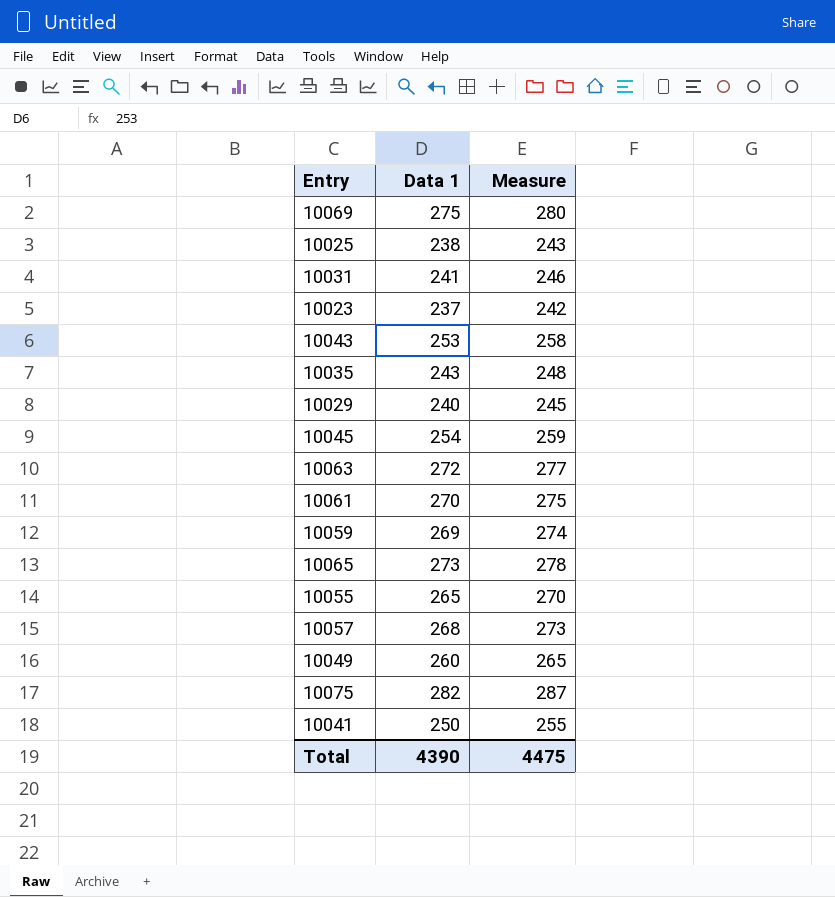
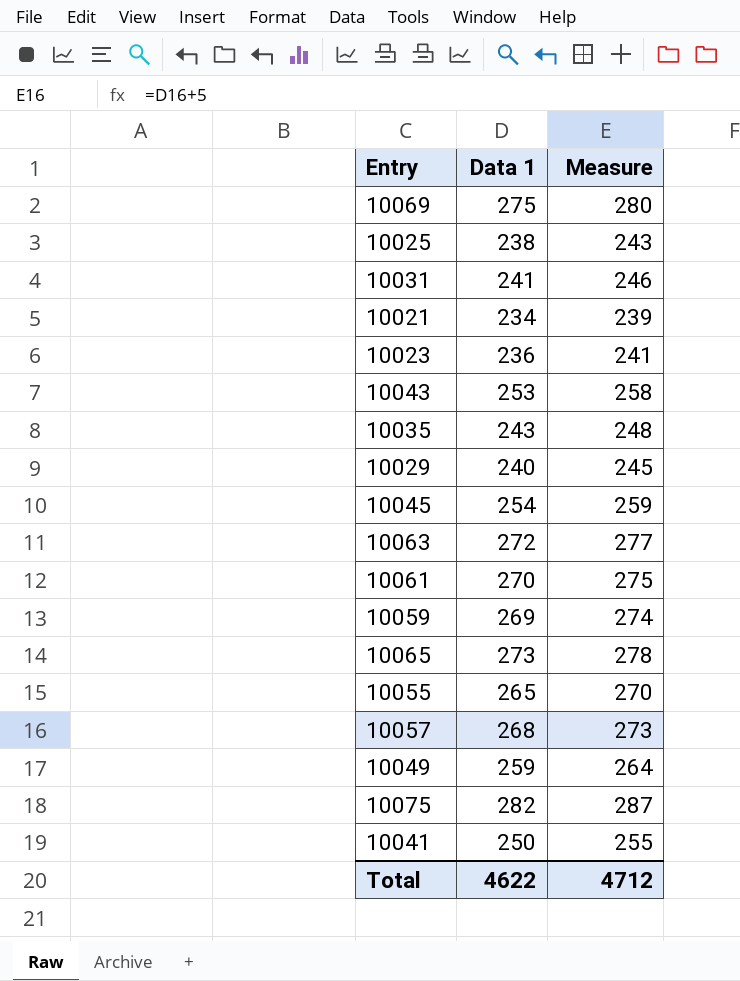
row 10021: none -> 234 | 239
10023 | Data 1: 237 -> 236
10023 | Measure: 242 -> 241
10049 | Data 1: 260 -> 259
10049 | Measure: 265 -> 264
Total | Data 1: 4390 -> 4622
Total | Measure: 4475 -> 4712

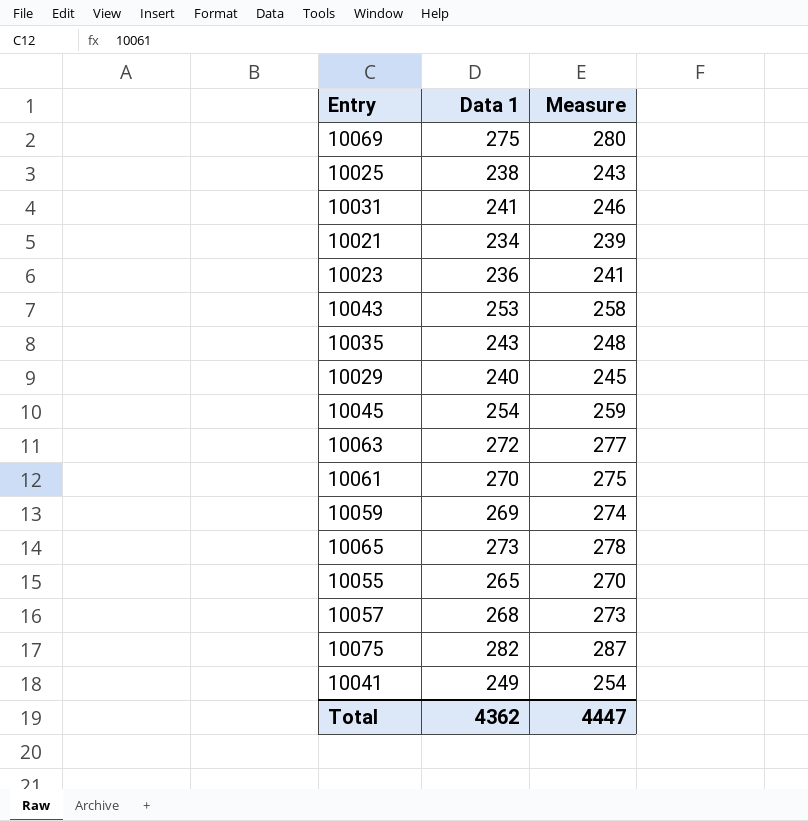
row 10049: 259 | 264 -> none
10041 | Data 1: 250 -> 249
10041 | Measure: 255 -> 254
Total | Data 1: 4622 -> 4362
Total | Measure: 4712 -> 4447

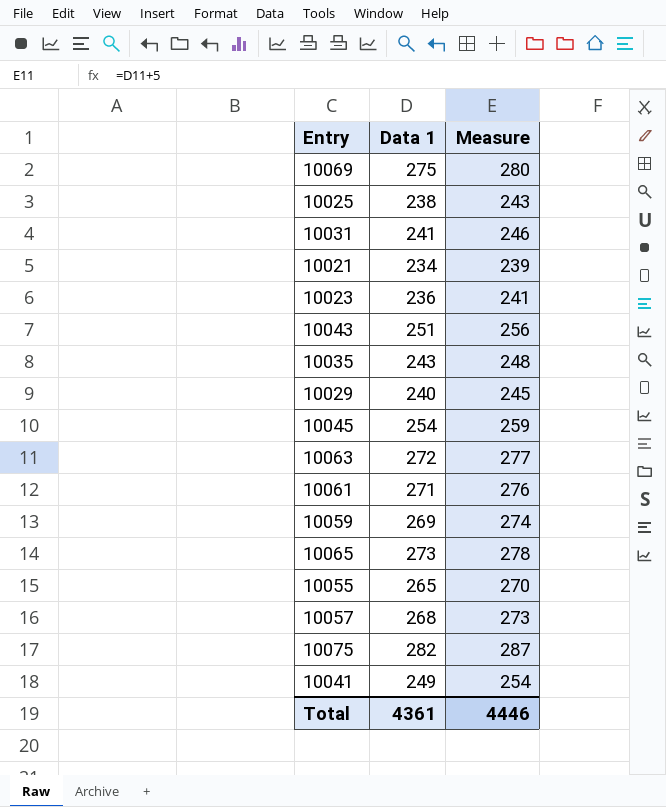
10043 | Data 1: 253 -> 251
10043 | Measure: 258 -> 256
10061 | Data 1: 270 -> 271
10061 | Measure: 275 -> 276
Total | Data 1: 4362 -> 4361
Total | Measure: 4447 -> 4446

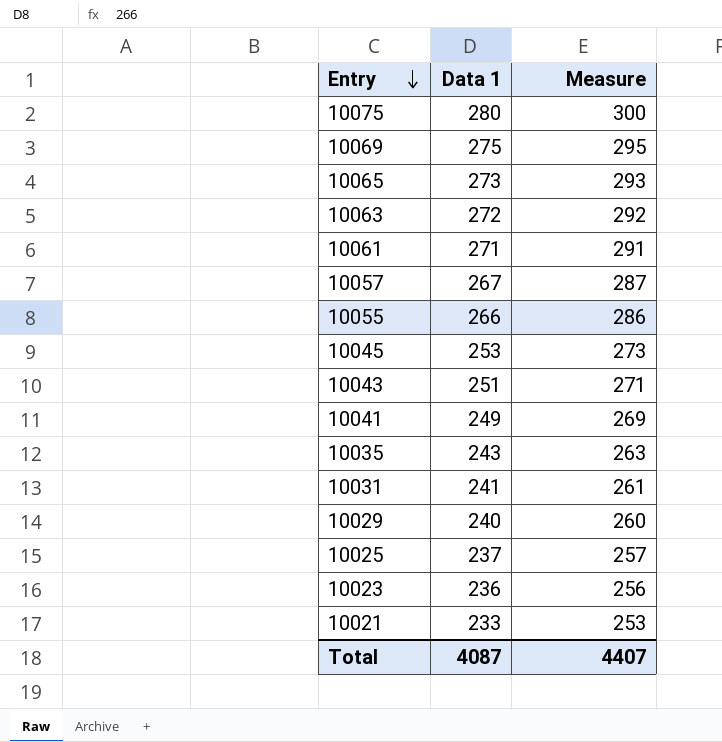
row order: none -> Entry descending
column Measure | formula: [Data 1] + 5 -> [Data 1] + 20
row 10059: 269 | 274 -> none
10075 | Data 1: 282 -> 280
10057 | Data 1: 268 -> 267
10055 | Data 1: 265 -> 266
10045 | Data 1: 254 -> 253
10025 | Data 1: 238 -> 237
10021 | Data 1: 234 -> 233
Total | Data 1: 4361 -> 4087
Total | Measure: 4446 -> 4407

